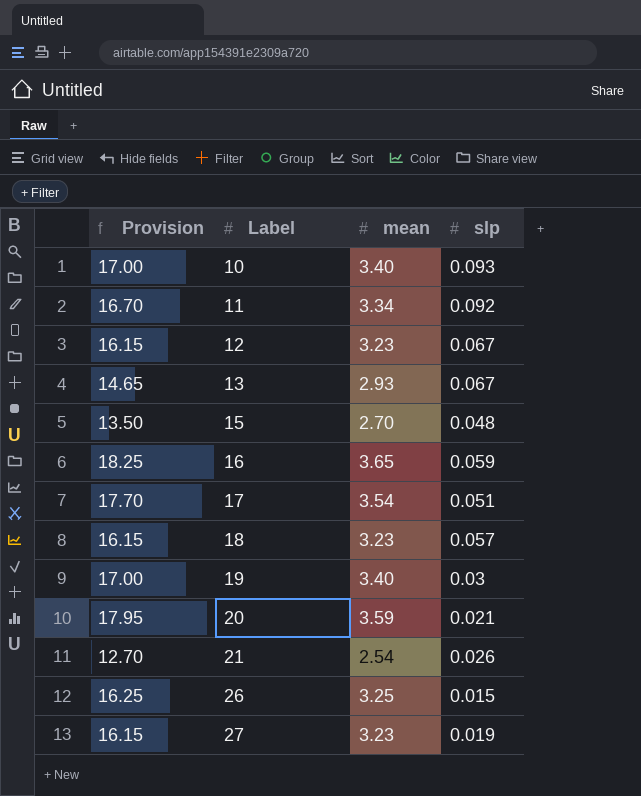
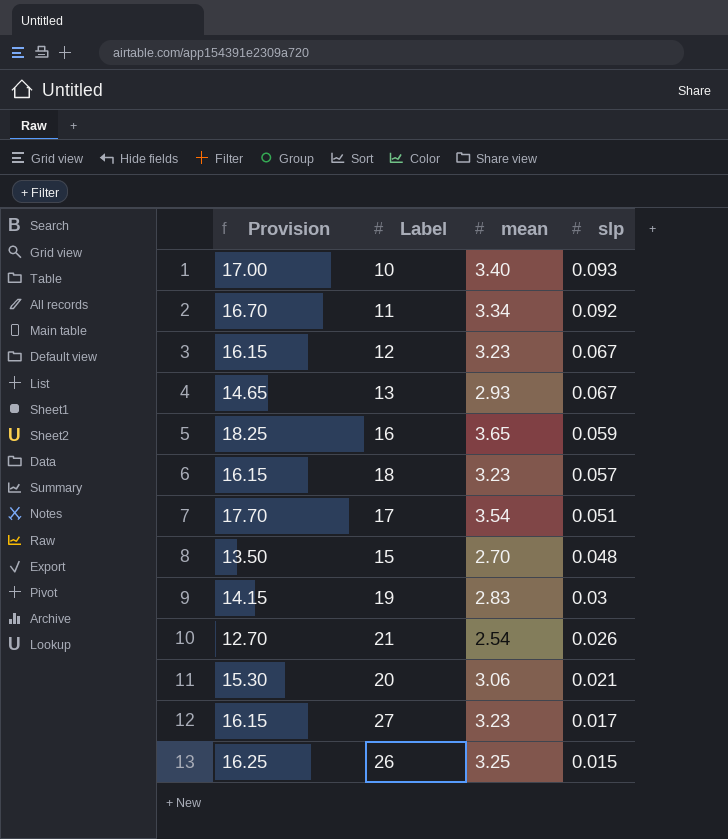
row order: Label ascending -> slp descending
19 | Provision: 17.00 -> 14.15
19 | mean: 3.40 -> 2.83
20 | Provision: 17.95 -> 15.30
20 | mean: 3.59 -> 3.06
27 | slp: 0.019 -> 0.017

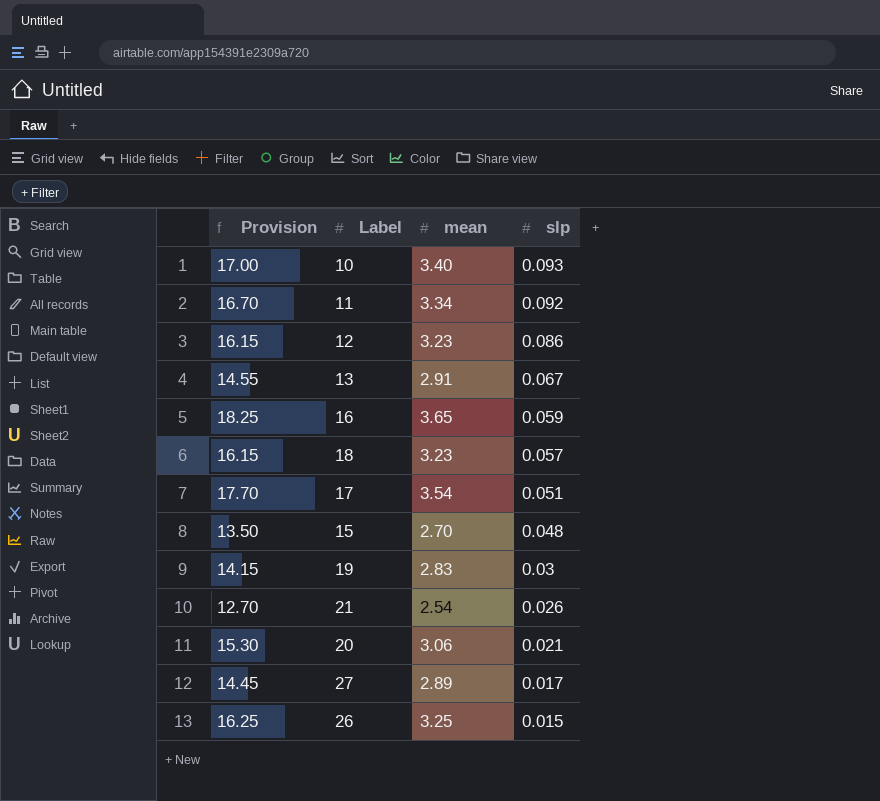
12 | slp: 0.067 -> 0.086
13 | Provision: 14.65 -> 14.55
13 | mean: 2.93 -> 2.91
27 | Provision: 16.15 -> 14.45
27 | mean: 3.23 -> 2.89

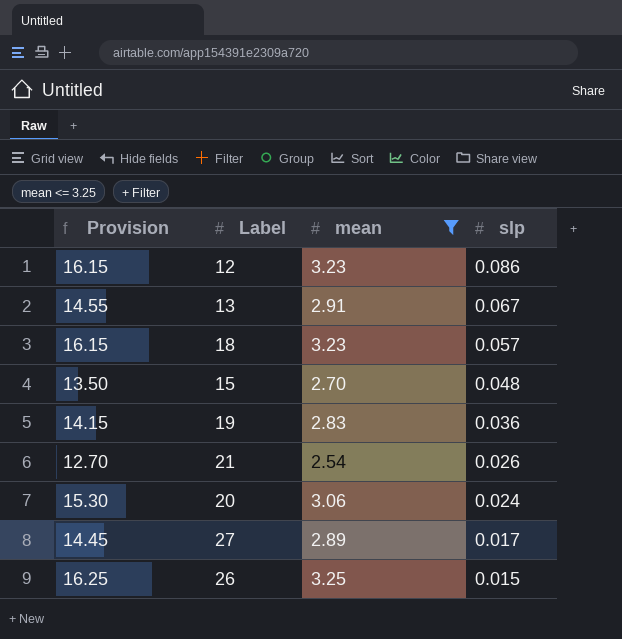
filter: none -> mean <= 3.25
19 | slp: 0.03 -> 0.036
20 | slp: 0.021 -> 0.024

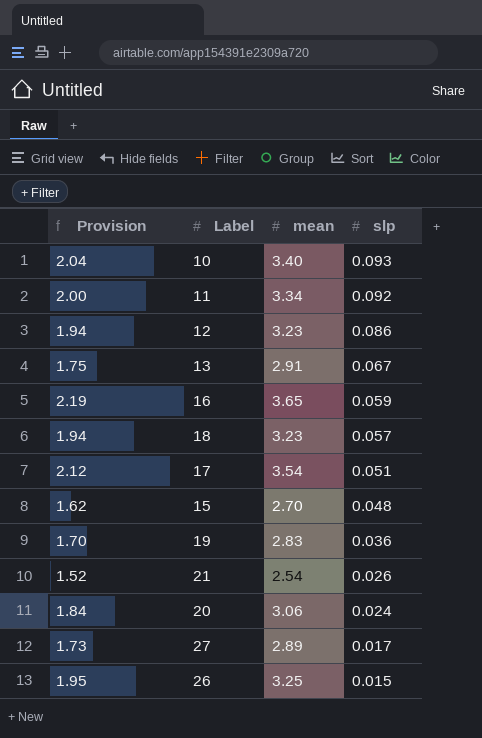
filter: mean <= 3.25 -> none
column Provision | formula: [mean] * 5 -> [mean] * 0.6

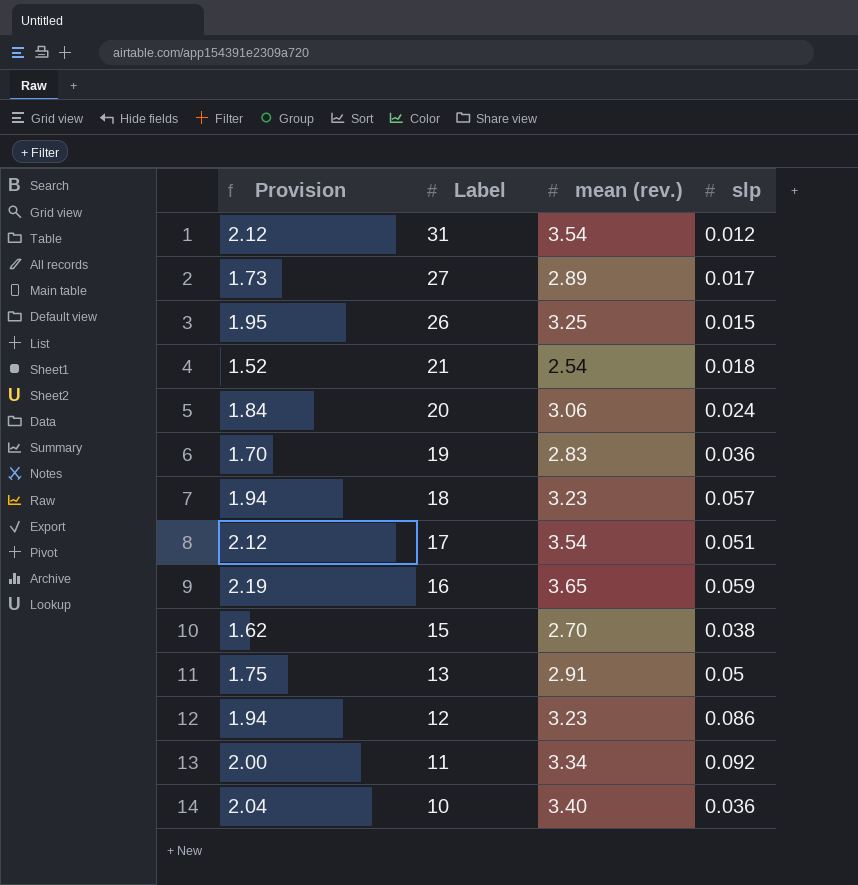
row order: slp descending -> Label descending
column name: mean -> mean (rev.)
row 31: none -> 2.12 | 3.54 | 0.012
21 | slp: 0.026 -> 0.018
15 | slp: 0.048 -> 0.038
13 | slp: 0.067 -> 0.05
10 | slp: 0.093 -> 0.036

